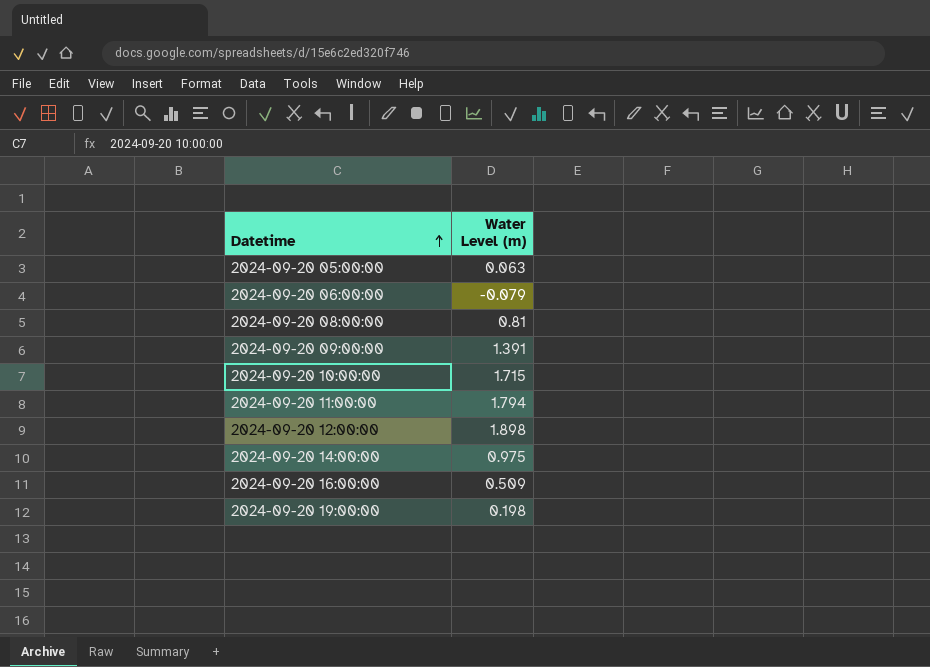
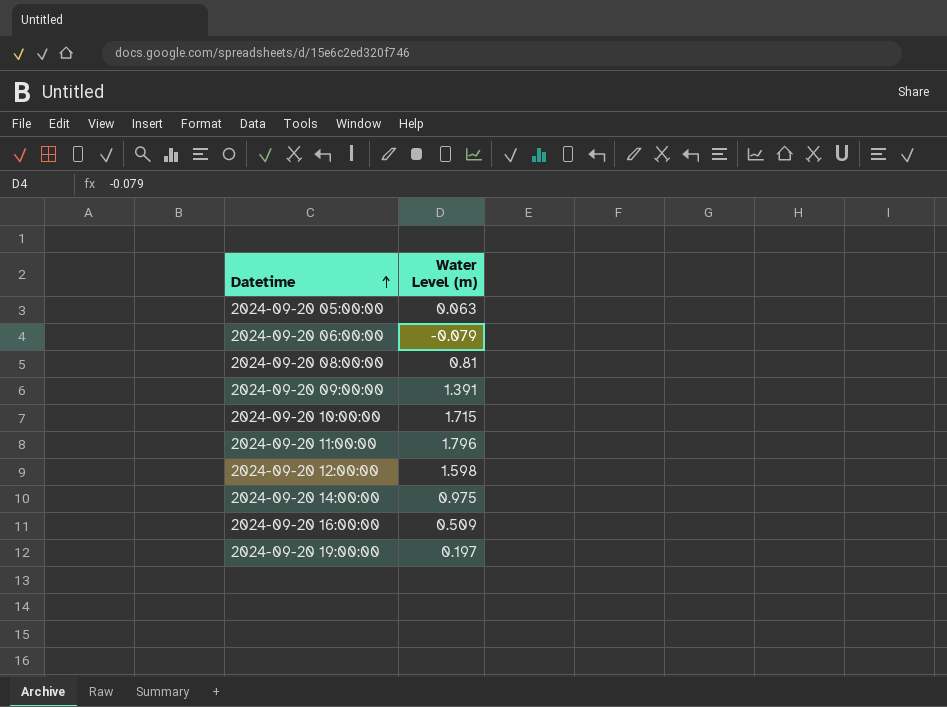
2024-09-20 11:00:00 | Water Level (m): 1.794 -> 1.796
2024-09-20 12:00:00 | Water Level (m): 1.898 -> 1.598
2024-09-20 19:00:00 | Water Level (m): 0.198 -> 0.197

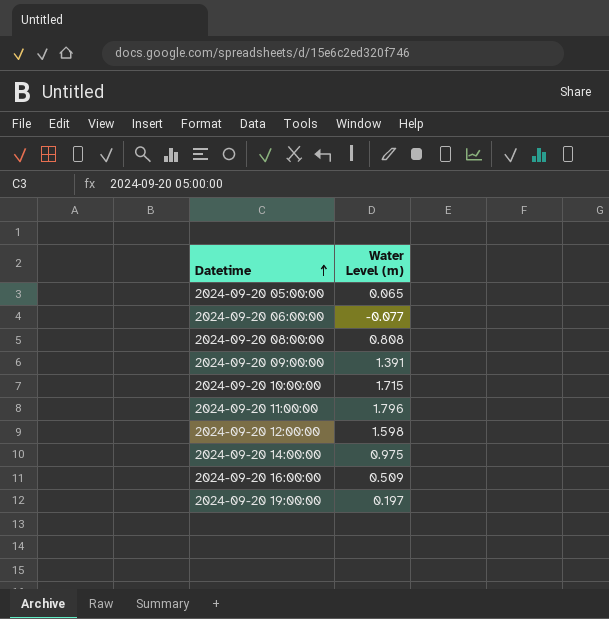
2024-09-20 05:00:00 | Water Level (m): 0.063 -> 0.065
2024-09-20 06:00:00 | Water Level (m): -0.079 -> -0.077
2024-09-20 08:00:00 | Water Level (m): 0.81 -> 0.808

